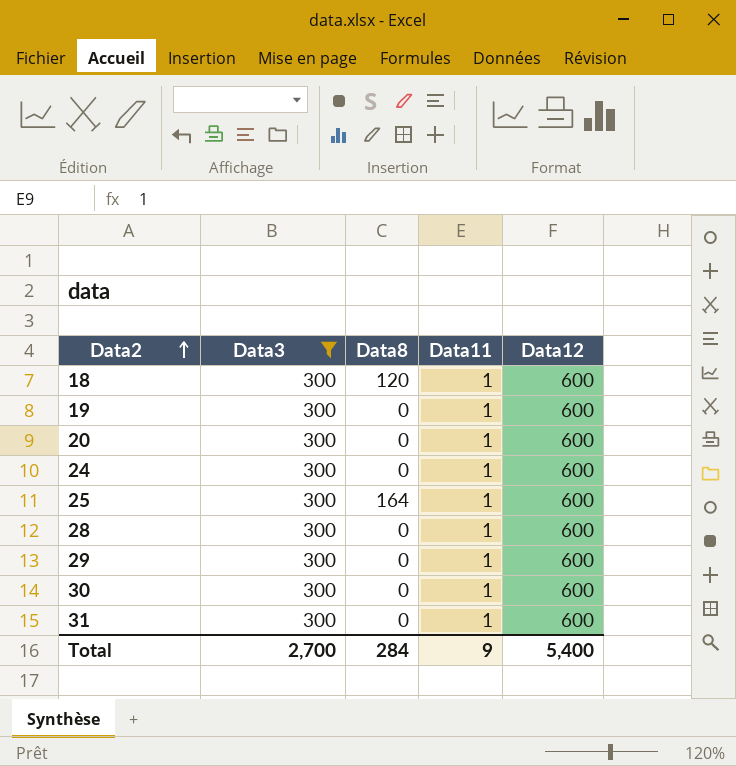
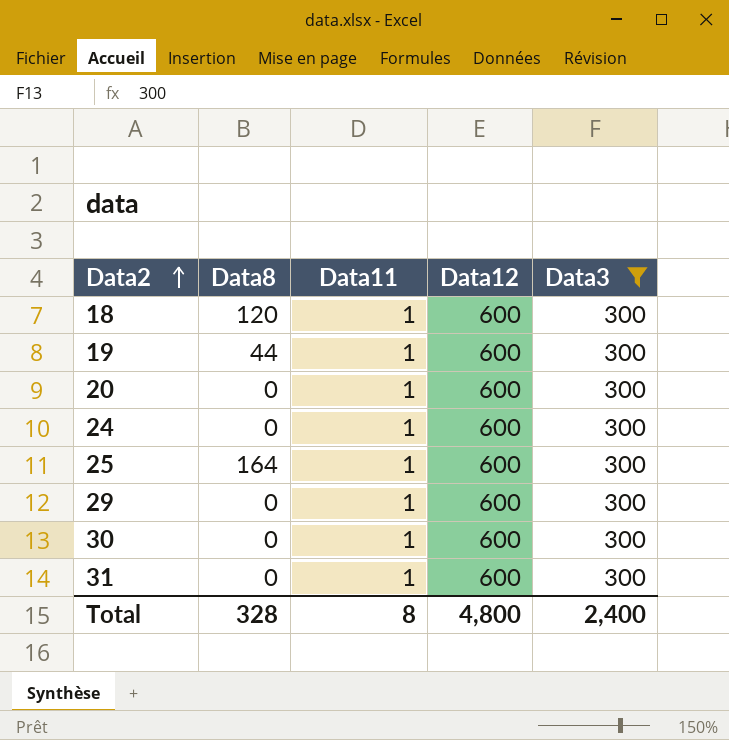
column Data3 | position: 2 -> 5
row 28: 300 | 0 | 1 | 600 -> none
19 | Data8: 0 -> 44
Total | Data8: 284 -> 328
Total | Data11: 9 -> 8
Total | Data12: 5,400 -> 4,800
Total | Data3: 2,700 -> 2,400

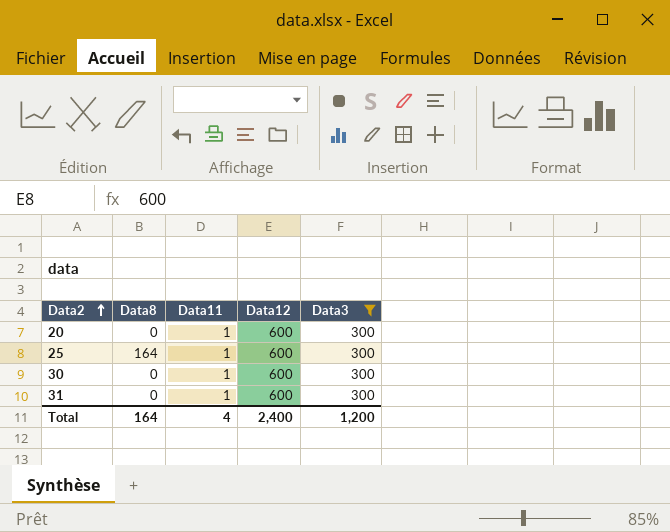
row 18: 120 | 1 | 600 | 300 -> none
row 19: 44 | 1 | 600 | 300 -> none
row 24: 0 | 1 | 600 | 300 -> none
row 29: 0 | 1 | 600 | 300 -> none
Total | Data8: 328 -> 164
Total | Data11: 8 -> 4
Total | Data12: 4,800 -> 2,400
Total | Data3: 2,400 -> 1,200

